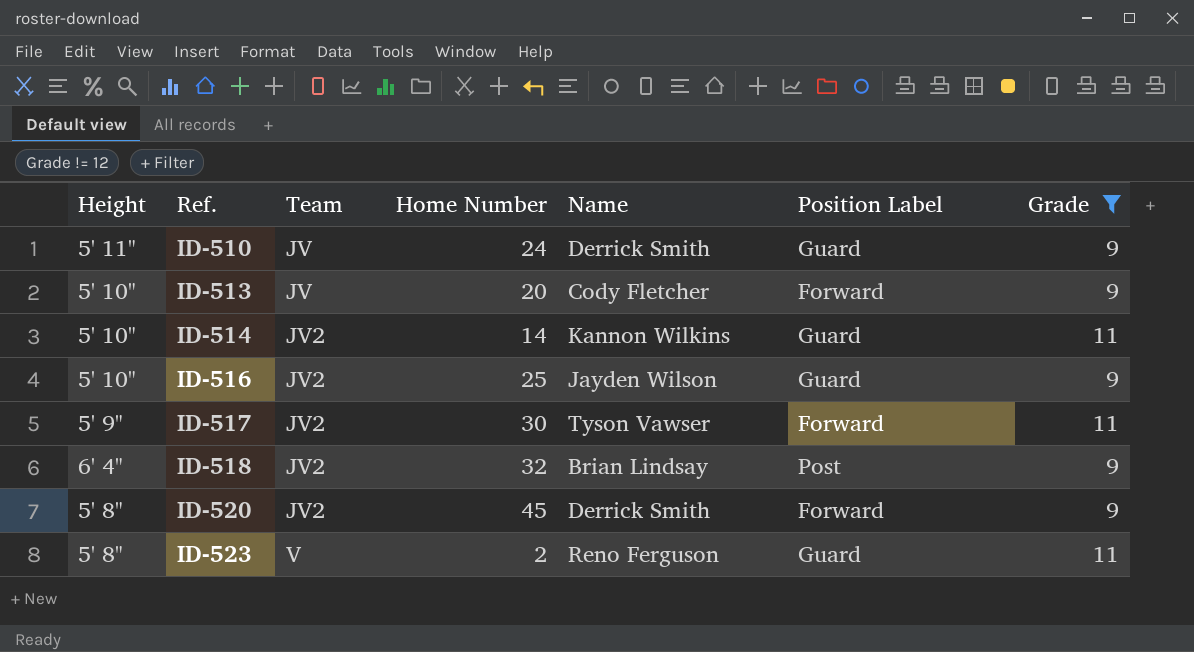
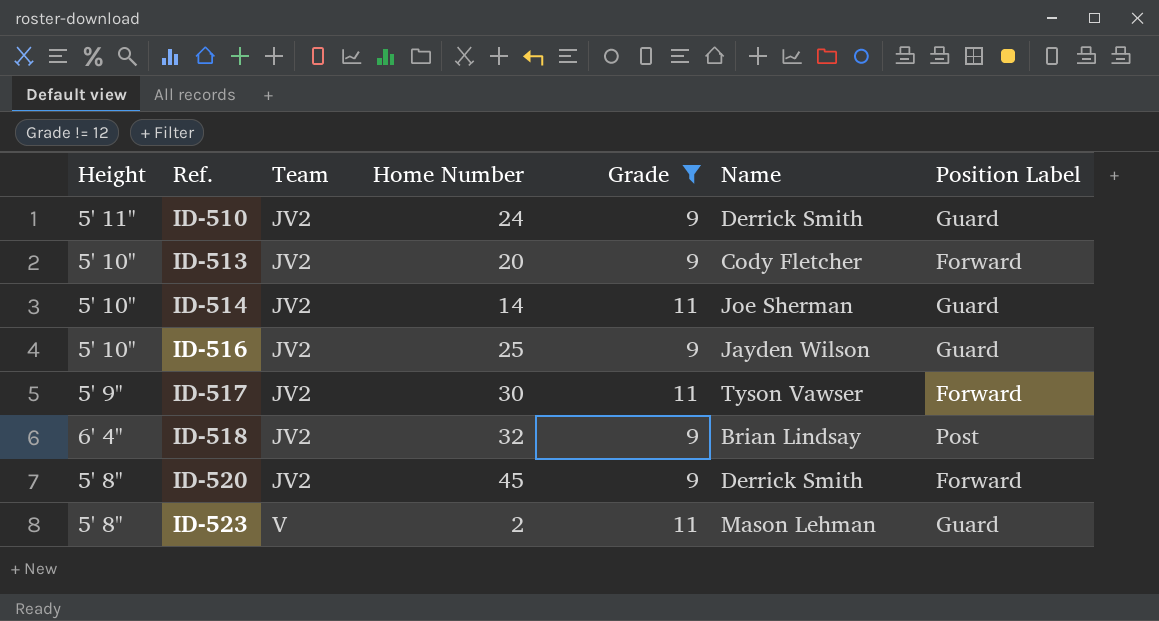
column Grade | position: 7 -> 5
ID-510 | Team: JV -> JV2
ID-513 | Team: JV -> JV2
ID-514 | Name: Kannon Wilkins -> Joe Sherman
ID-523 | Name: Reno Ferguson -> Mason Lehman

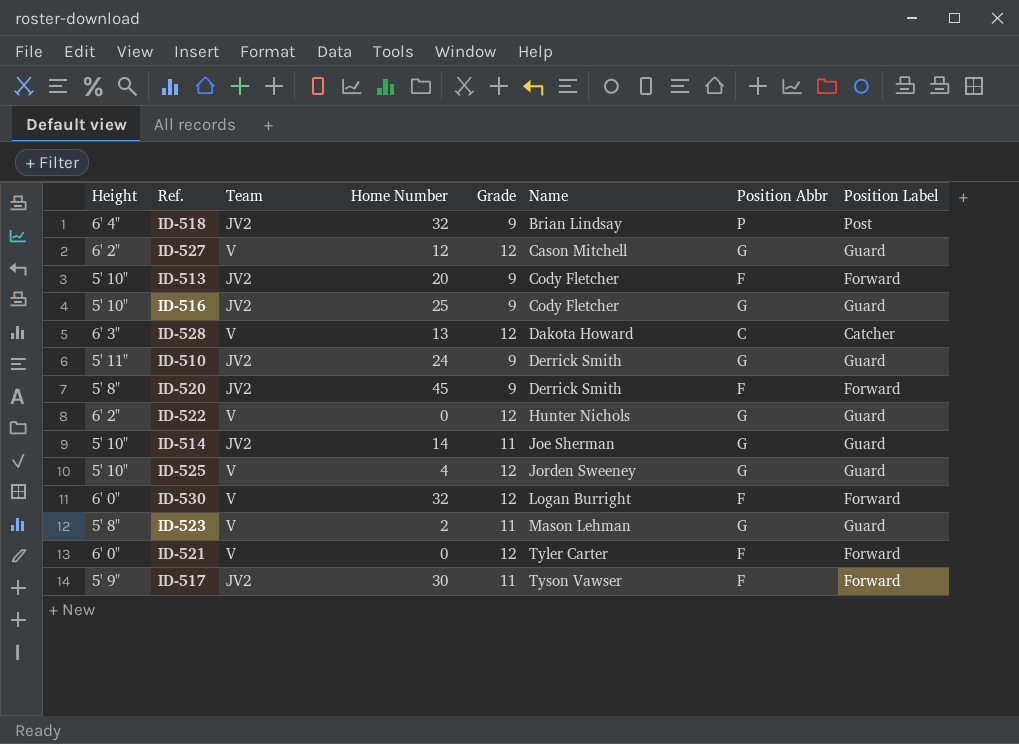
filter: Grade != 12 -> none
row order: Ref. ascending -> Name ascending
column Position Abbr | position: none -> 7
ID-516 | Name: Jayden Wilson -> Cody Fletcher

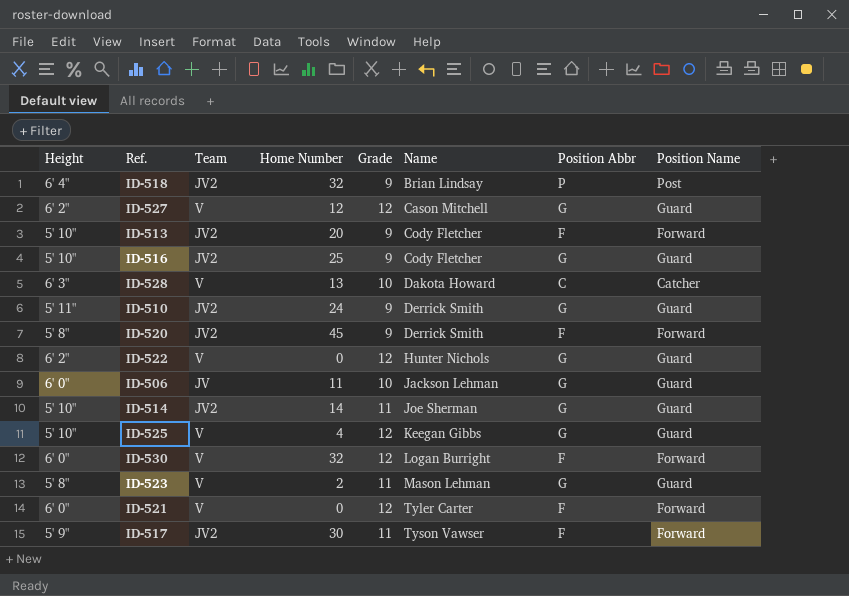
column name: Position Label -> Position Name
ID-528 | Grade: 12 -> 10
row ID-506: none -> 6' 0" | JV | 11 | 10 | Jackson Lehman | G | Guard
ID-525 | Name: Jorden Sweeney -> Keegan Gibbs

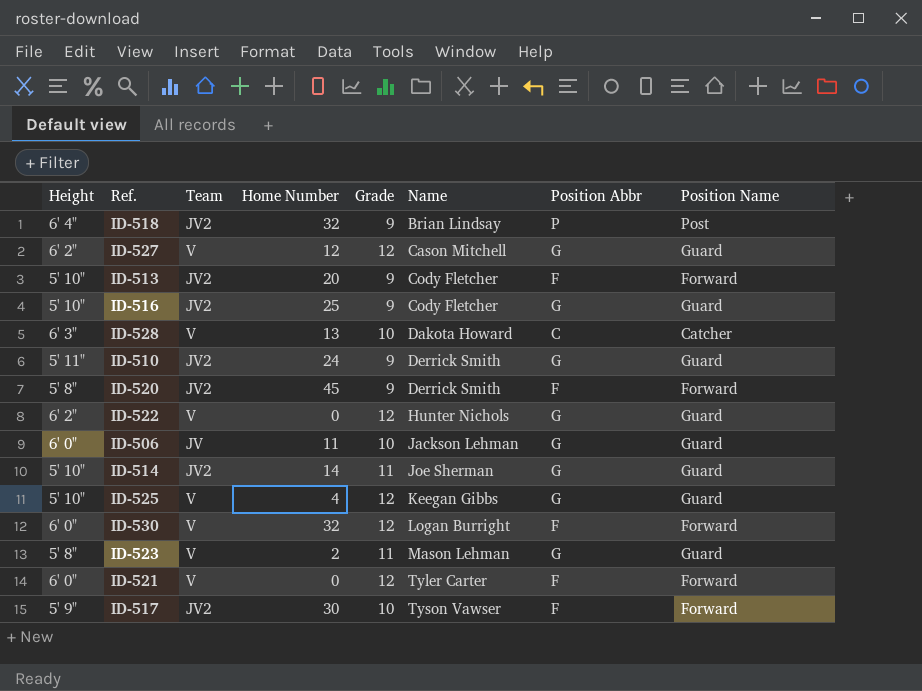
ID-517 | Grade: 11 -> 10

